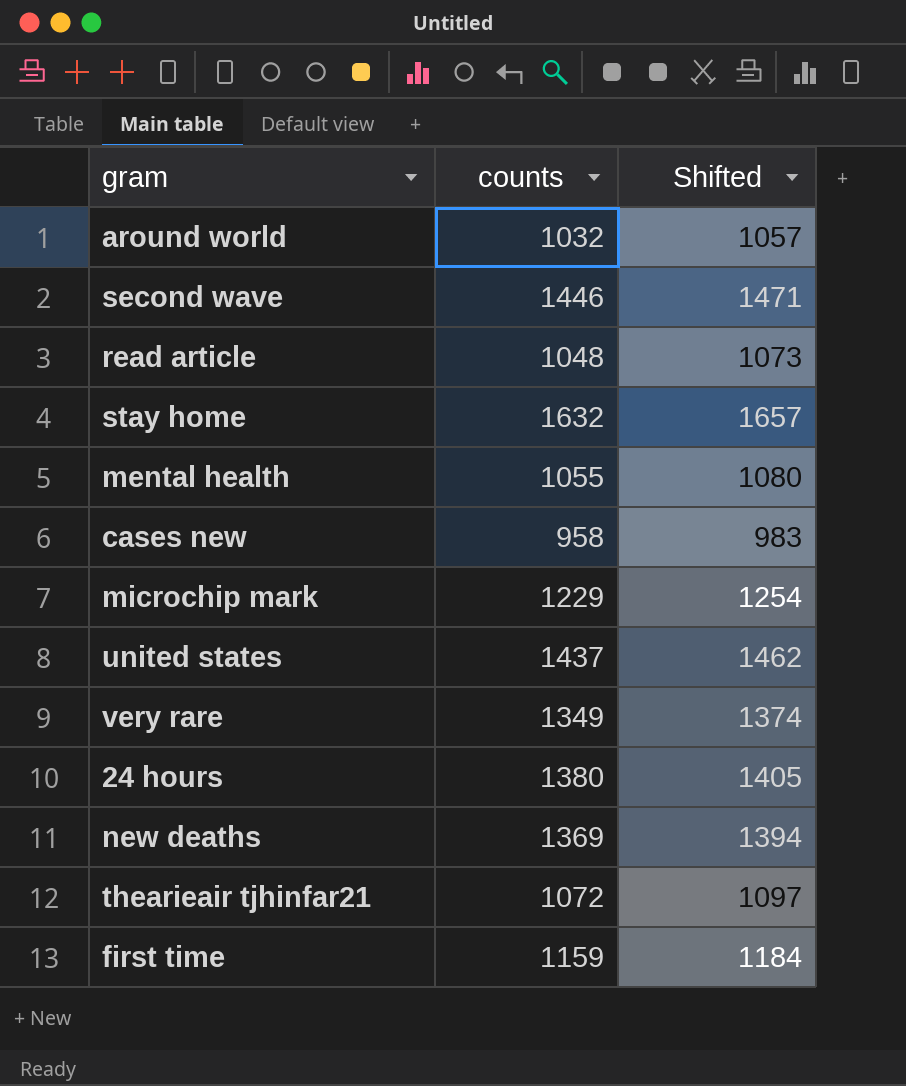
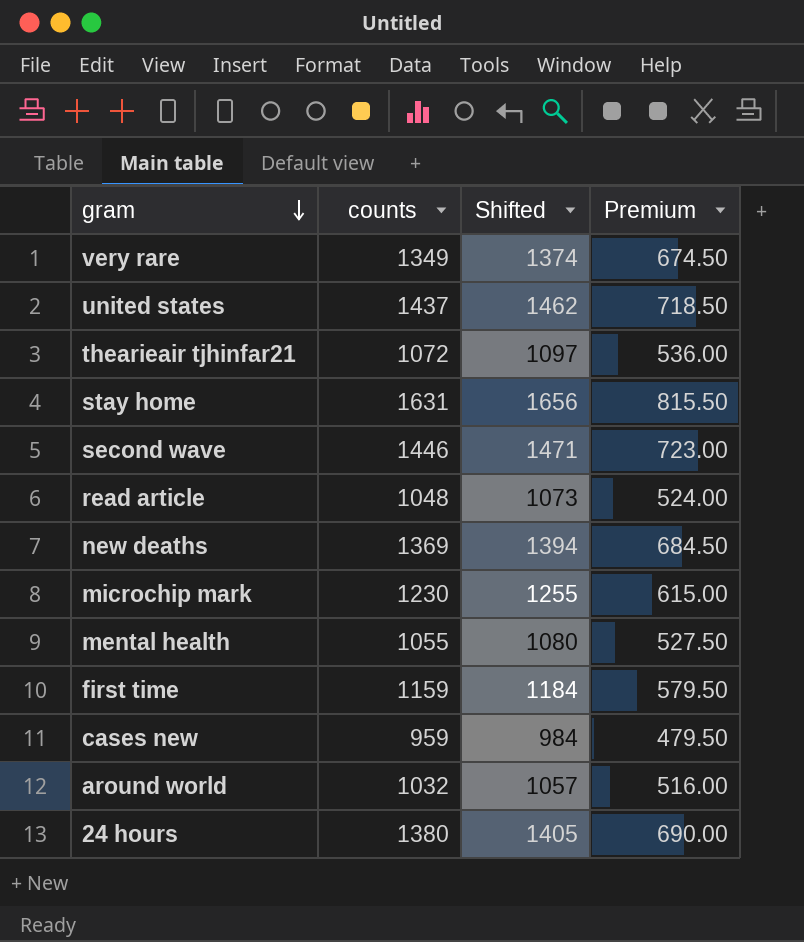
row order: none -> gram descending
column Premium | formula: none -> [counts] * 0.5
stay home | counts: 1632 -> 1631
stay home | Shifted: 1657 -> 1656
microchip mark | counts: 1229 -> 1230
microchip mark | Shifted: 1254 -> 1255
cases new | counts: 958 -> 959
cases new | Shifted: 983 -> 984

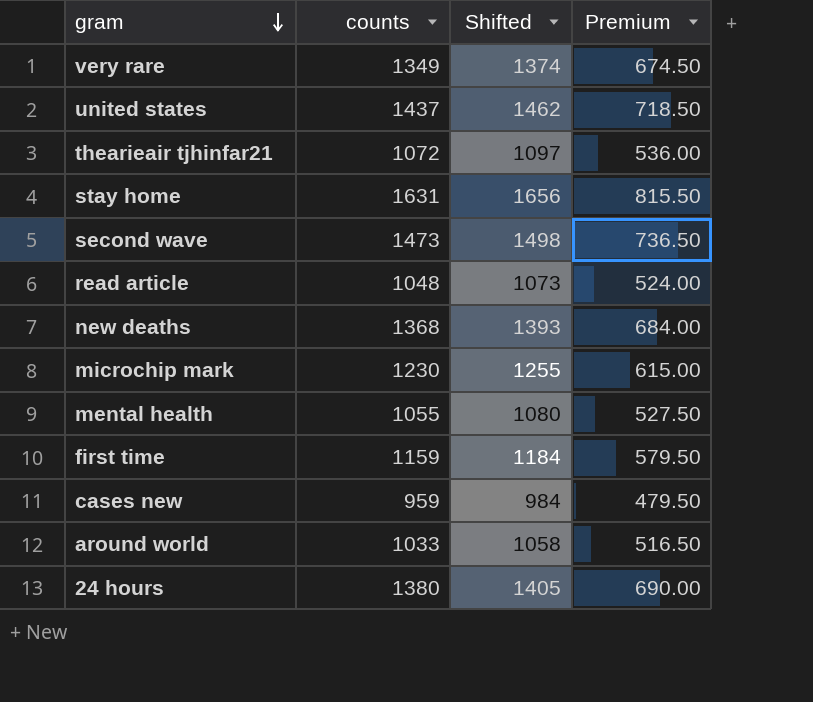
second wave | counts: 1446 -> 1473
second wave | Shifted: 1471 -> 1498
second wave | Premium: 723.00 -> 736.50
new deaths | counts: 1369 -> 1368
new deaths | Shifted: 1394 -> 1393
new deaths | Premium: 684.50 -> 684.00
around world | counts: 1032 -> 1033
around world | Shifted: 1057 -> 1058
around world | Premium: 516.00 -> 516.50

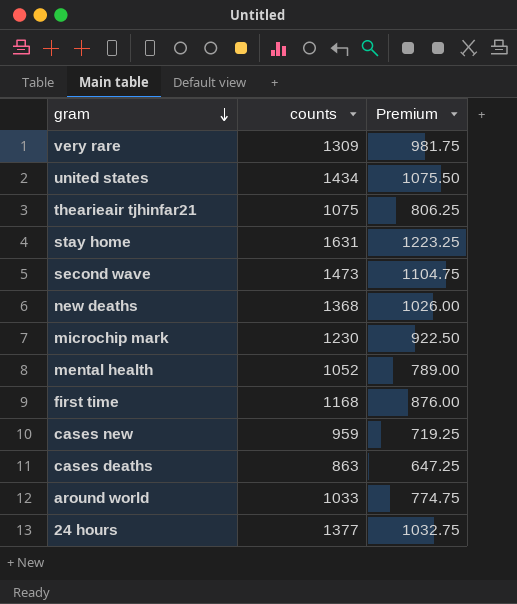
column Shifted | formula: [counts] + 25 -> none
column Premium | formula: [counts] * 0.5 -> [counts] * 0.75
row read article: 1048 | 1073 | 524.00 -> none
very rare | counts: 1349 -> 1309
united states | counts: 1437 -> 1434
thearieair tjhinfar21 | counts: 1072 -> 1075
mental health | counts: 1055 -> 1052
first time | counts: 1159 -> 1168
row cases deaths: none -> 863 | 647.25
24 hours | counts: 1380 -> 1377

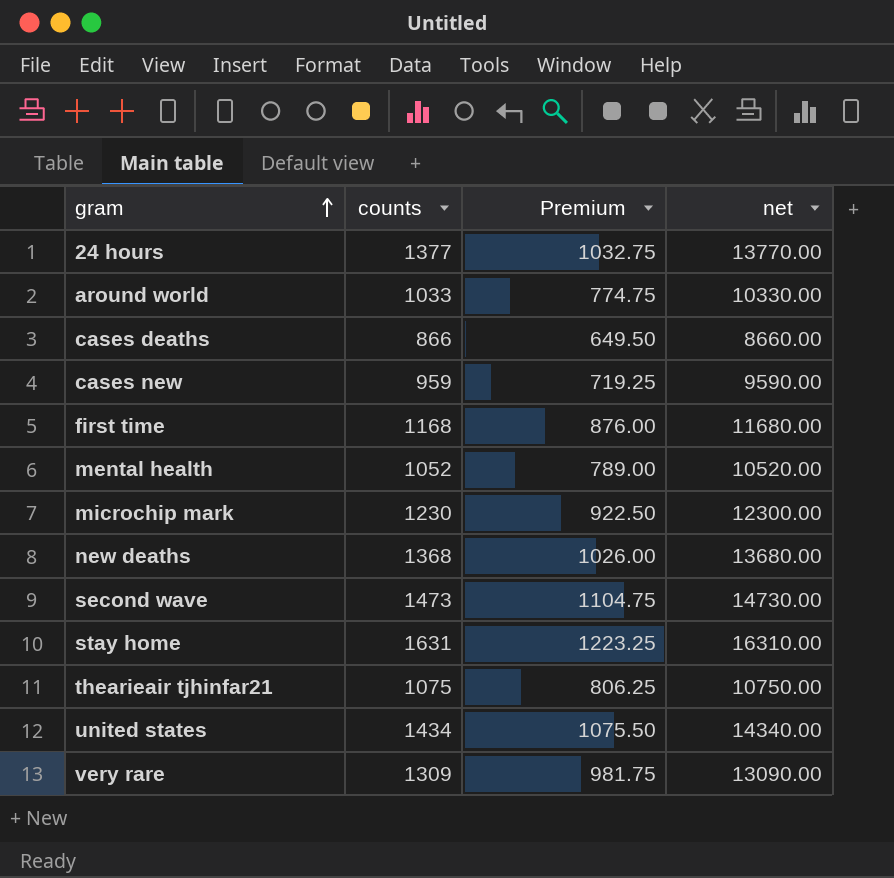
row order: gram descending -> gram ascending
column net | formula: none -> [counts] * 10
cases deaths | counts: 863 -> 866
cases deaths | Premium: 647.25 -> 649.50

